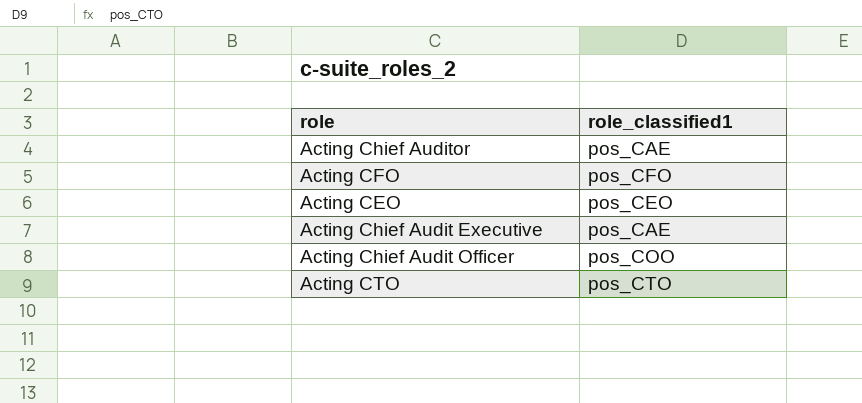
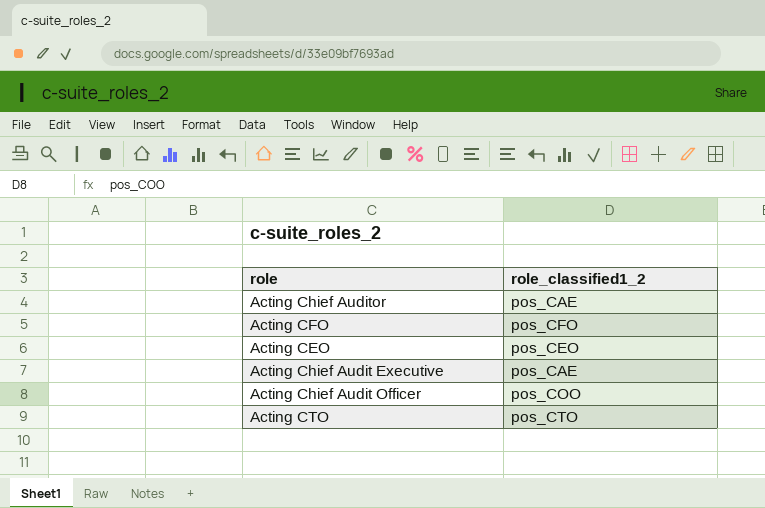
column name: role_classified1 -> role_classified1_2

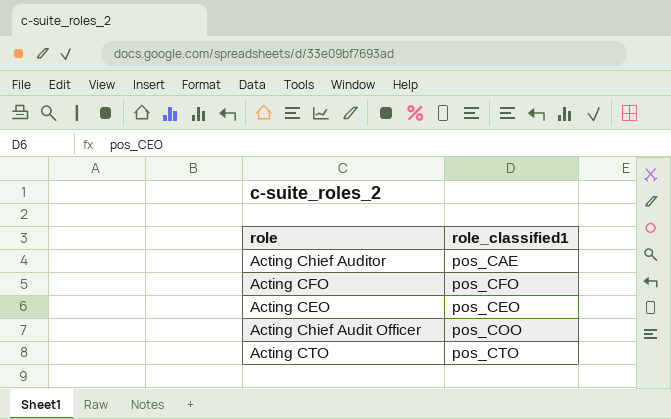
column name: role_classified1_2 -> role_classified1
row Acting Chief Audit Executive: pos_CAE -> none

